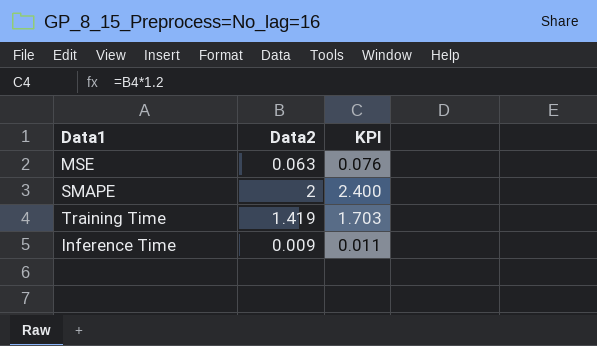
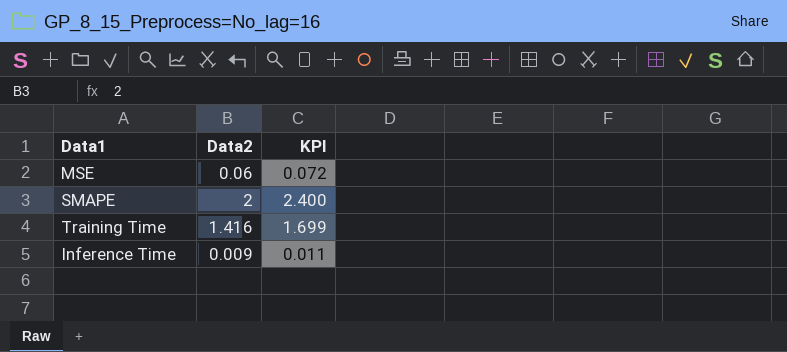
MSE | Data2: 0.063 -> 0.06
MSE | KPI: 0.076 -> 0.072
Training Time | Data2: 1.419 -> 1.416
Training Time | KPI: 1.703 -> 1.699

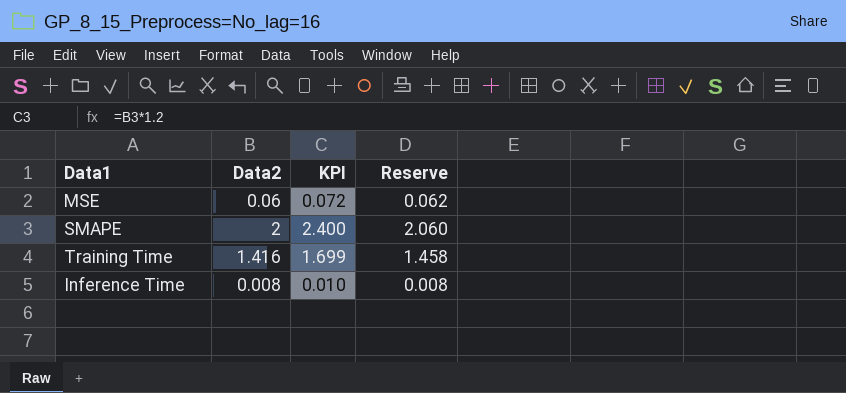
column Reserve | formula: none -> [Data2] * 1.03
Inference Time | Data2: 0.009 -> 0.008
Inference Time | KPI: 0.011 -> 0.010

